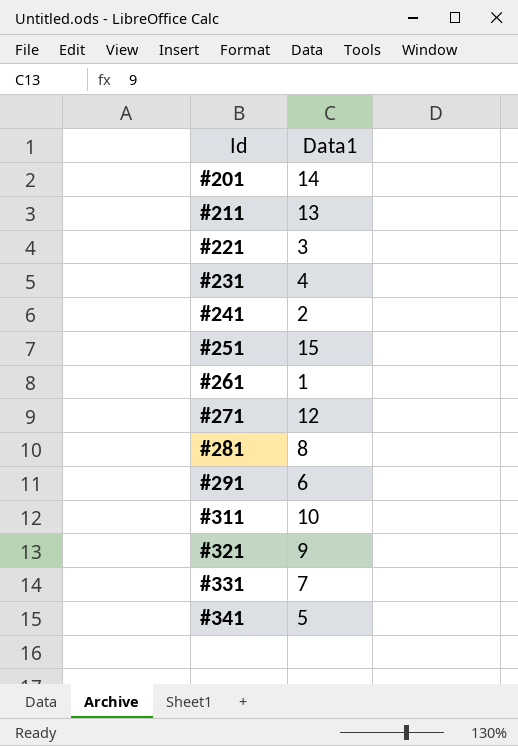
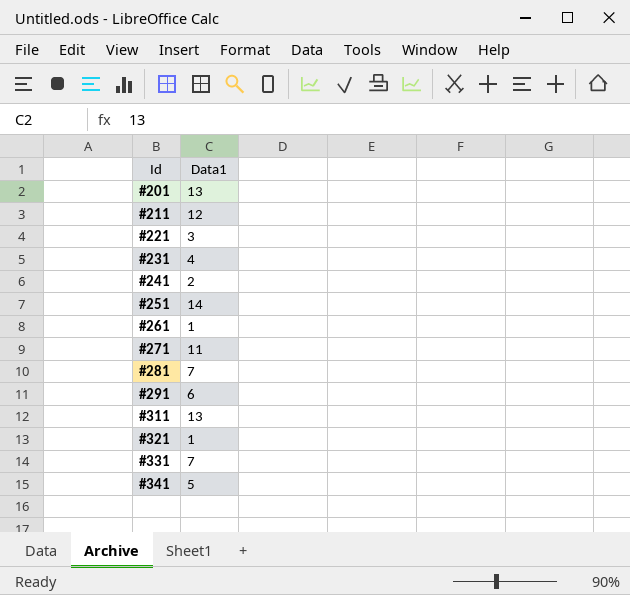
#201 | Data1: 14 -> 13
#211 | Data1: 13 -> 12
#251 | Data1: 15 -> 14
#271 | Data1: 12 -> 11
#281 | Data1: 8 -> 7
#311 | Data1: 10 -> 13
#321 | Data1: 9 -> 1

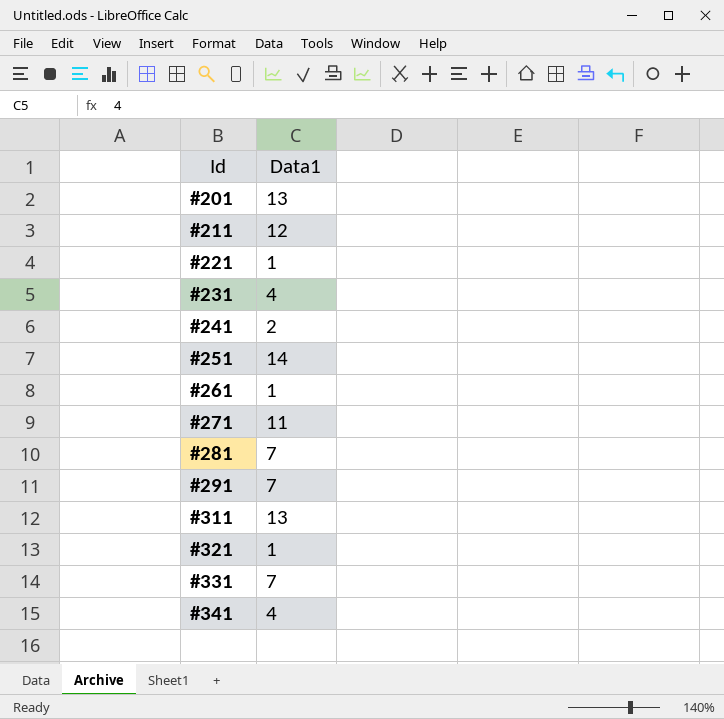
#221 | Data1: 3 -> 1
#291 | Data1: 6 -> 7
#341 | Data1: 5 -> 4

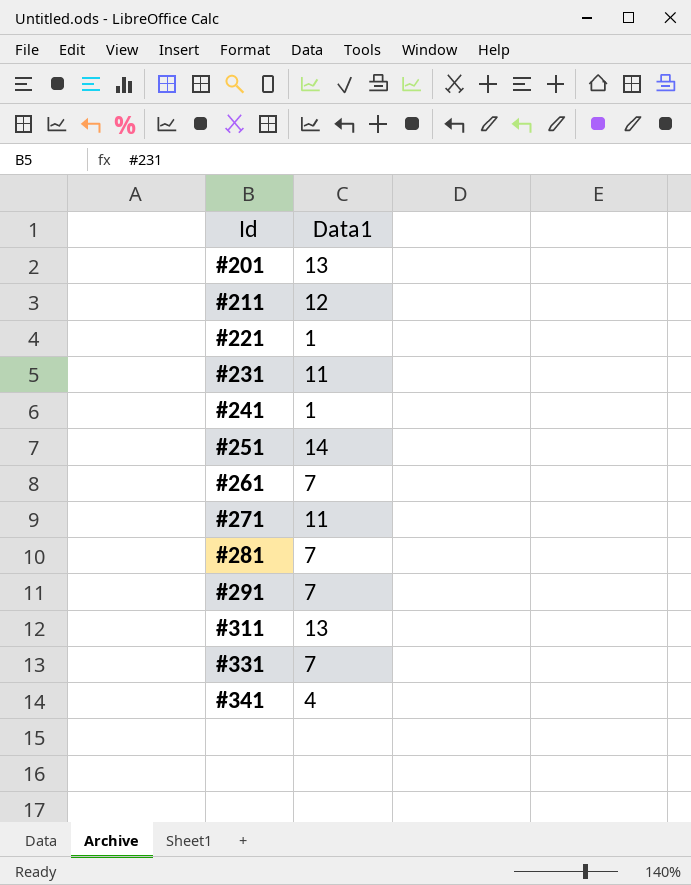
row #321: 1 -> none
#231 | Data1: 4 -> 11
#241 | Data1: 2 -> 1
#261 | Data1: 1 -> 7

